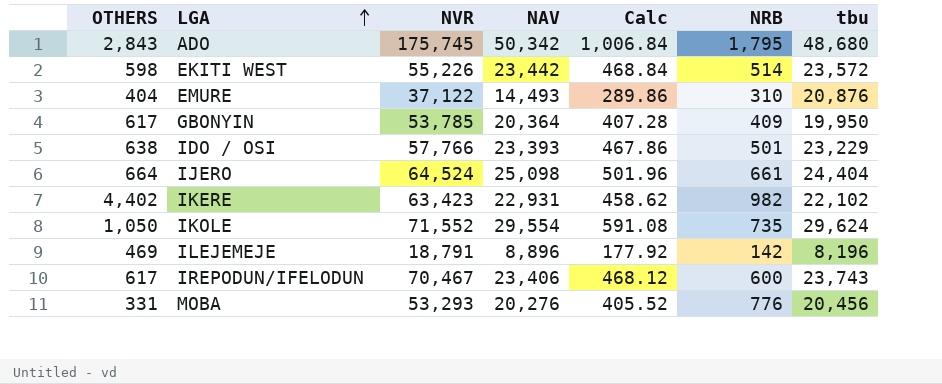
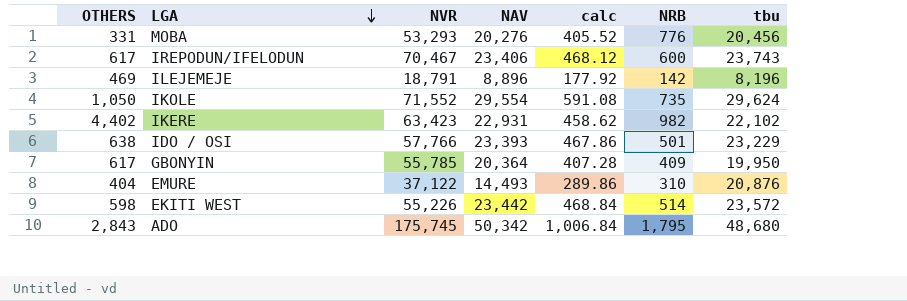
row order: LGA ascending -> LGA descending
column name: Calc -> calc
row IJERO: 664 | 64,524 | 25,098 | 501.96 | 661 | 24,404 -> none
GBONYIN | NVR: 53,785 -> 55,785

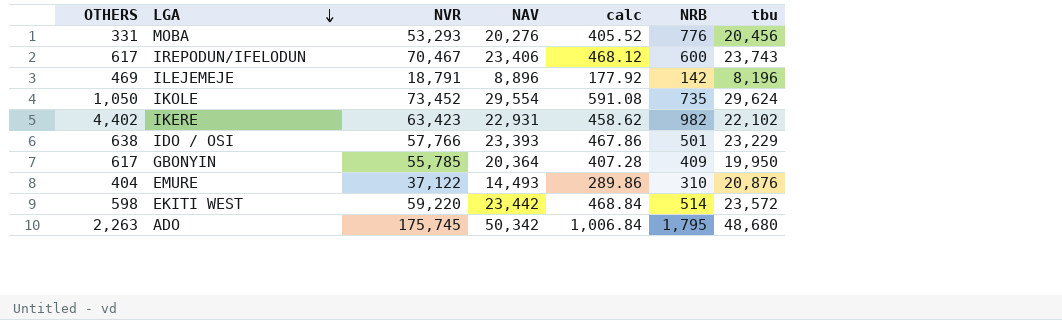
IKOLE | NVR: 71,552 -> 73,452
EKITI WEST | NVR: 55,226 -> 59,220
ADO | OTHERS: 2,843 -> 2,263

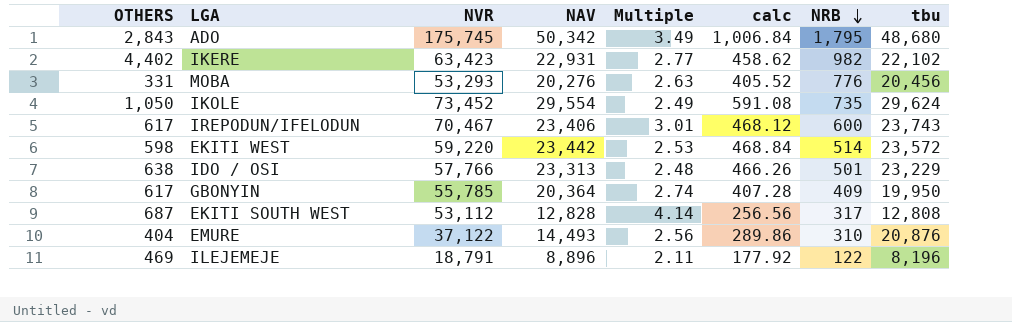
row order: LGA descending -> NRB descending
column Multiple | formula: none -> [NVR] / [NAV]
ADO | OTHERS: 2,263 -> 2,843
IDO / OSI | NAV: 23,393 -> 23,313
IDO / OSI | calc: 467.86 -> 466.26
row EKITI SOUTH WEST: none -> 687 | 53,112 | 12,828 | 4.14 | 256.56 | 317 | 12,808
ILEJEMEJE | NRB: 142 -> 122

